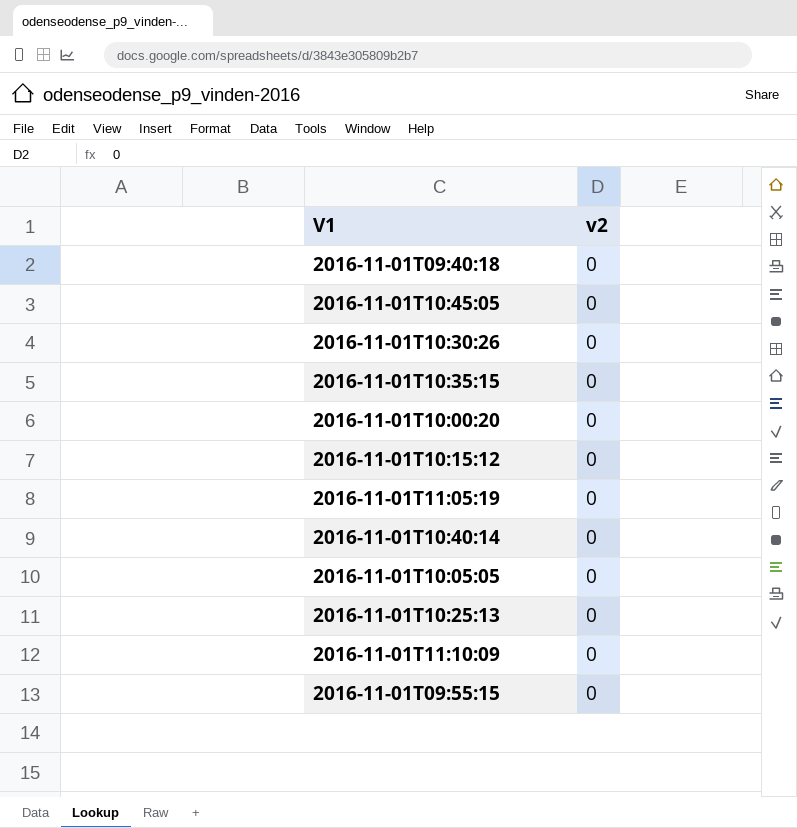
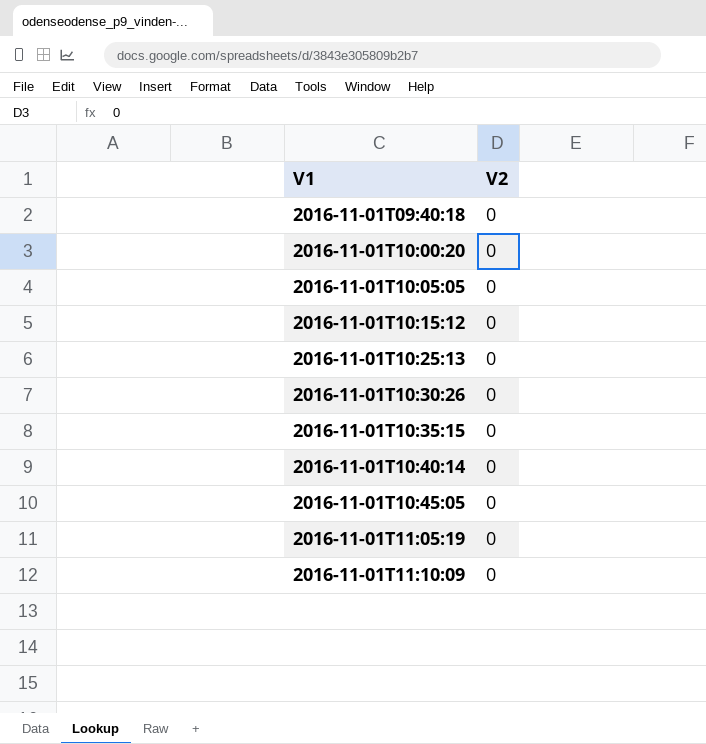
row order: none -> V1 ascending
column name: v2 -> V2
row 2016-11-01T09:55:15: 0 -> none

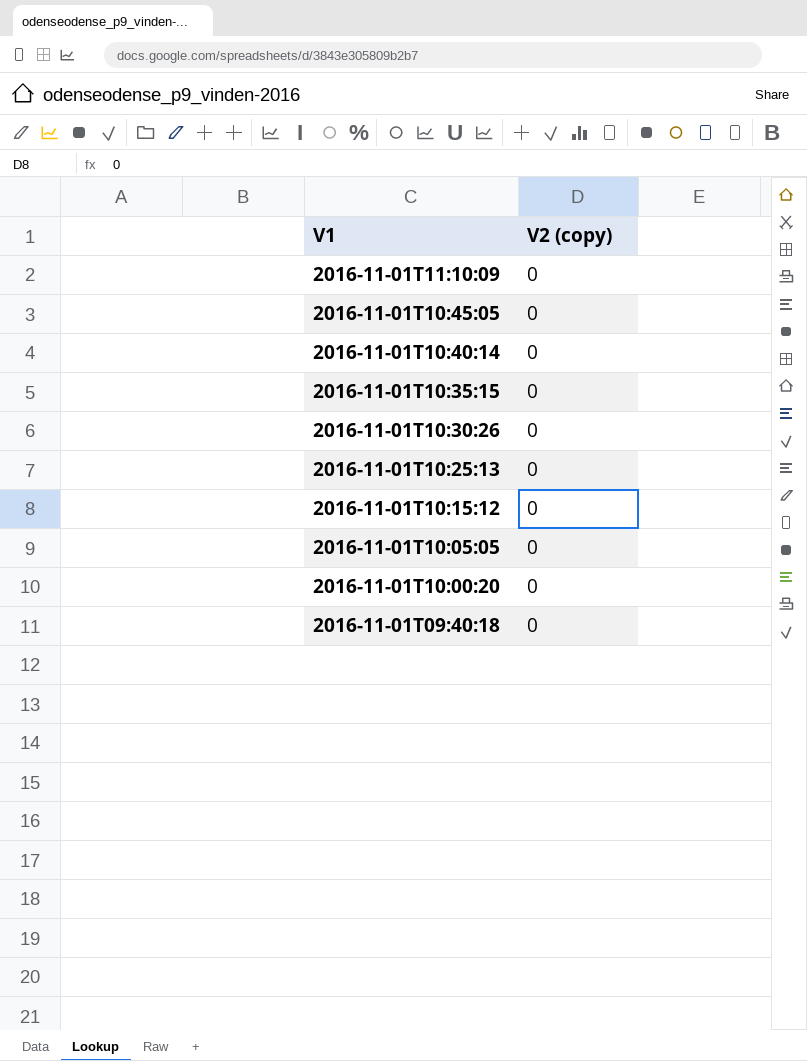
row order: V1 ascending -> V1 descending
column name: V2 -> V2 (copy)
row 2016-11-01T11:05:19: 0 -> none

